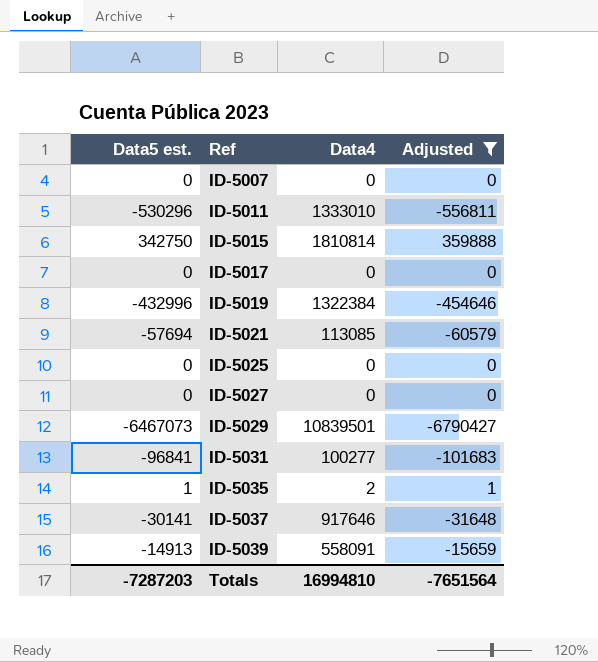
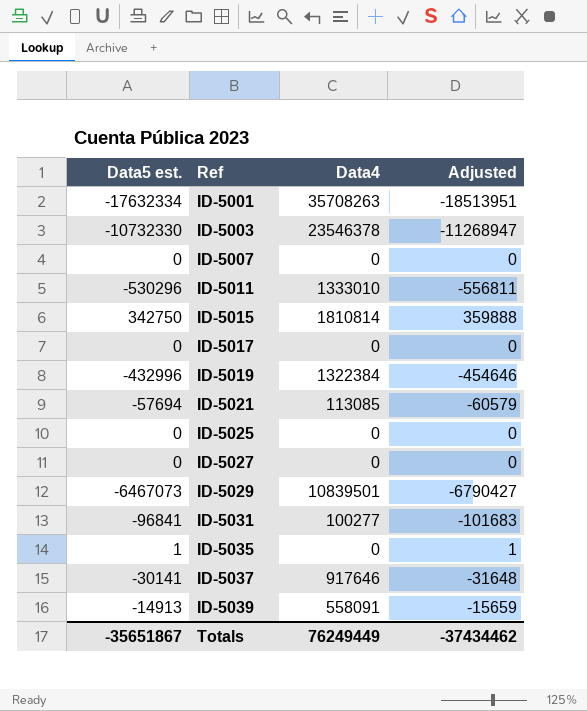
filter: Adjusted >= -6790427 -> none
ID-5035 | Data4: 2 -> 0
Totals | Data5 est.: -7287203 -> -35651867
Totals | Data4: 16994810 -> 76249449
Totals | Adjusted: -7651564 -> -37434462

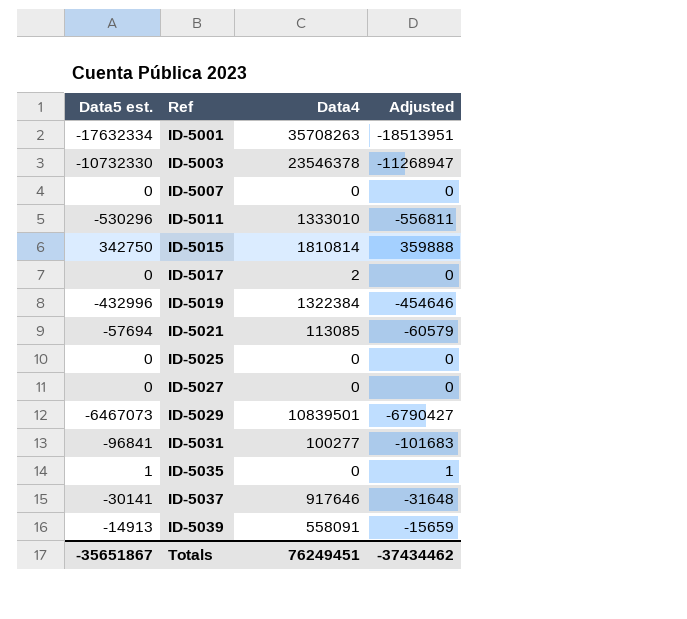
ID-5017 | Data4: 0 -> 2
Totals | Data4: 76249449 -> 76249451

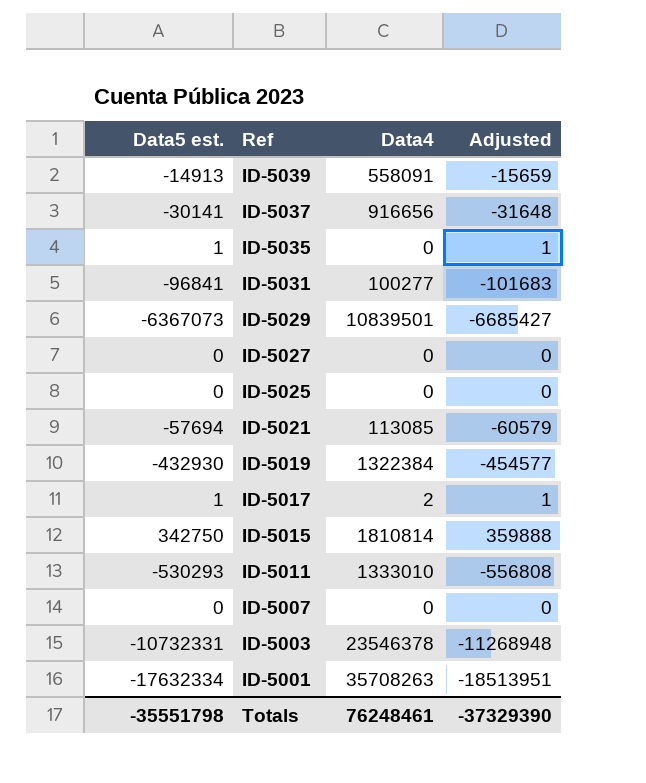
row order: Ref ascending -> Ref descending
ID-5037 | Data4: 917646 -> 916656
ID-5029 | Data5 est.: -6467073 -> -6367073
ID-5029 | Adjusted: -6790427 -> -6685427
ID-5019 | Data5 est.: -432996 -> -432930
ID-5019 | Adjusted: -454646 -> -454577
ID-5017 | Data5 est.: 0 -> 1
ID-5017 | Adjusted: 0 -> 1
ID-5011 | Data5 est.: -530296 -> -530293
ID-5011 | Adjusted: -556811 -> -556808
ID-5003 | Data5 est.: -10732330 -> -10732331
ID-5003 | Adjusted: -11268947 -> -11268948
Totals | Data5 est.: -35651867 -> -35551798
Totals | Data4: 76249451 -> 76248461
Totals | Adjusted: -37434462 -> -37329390

